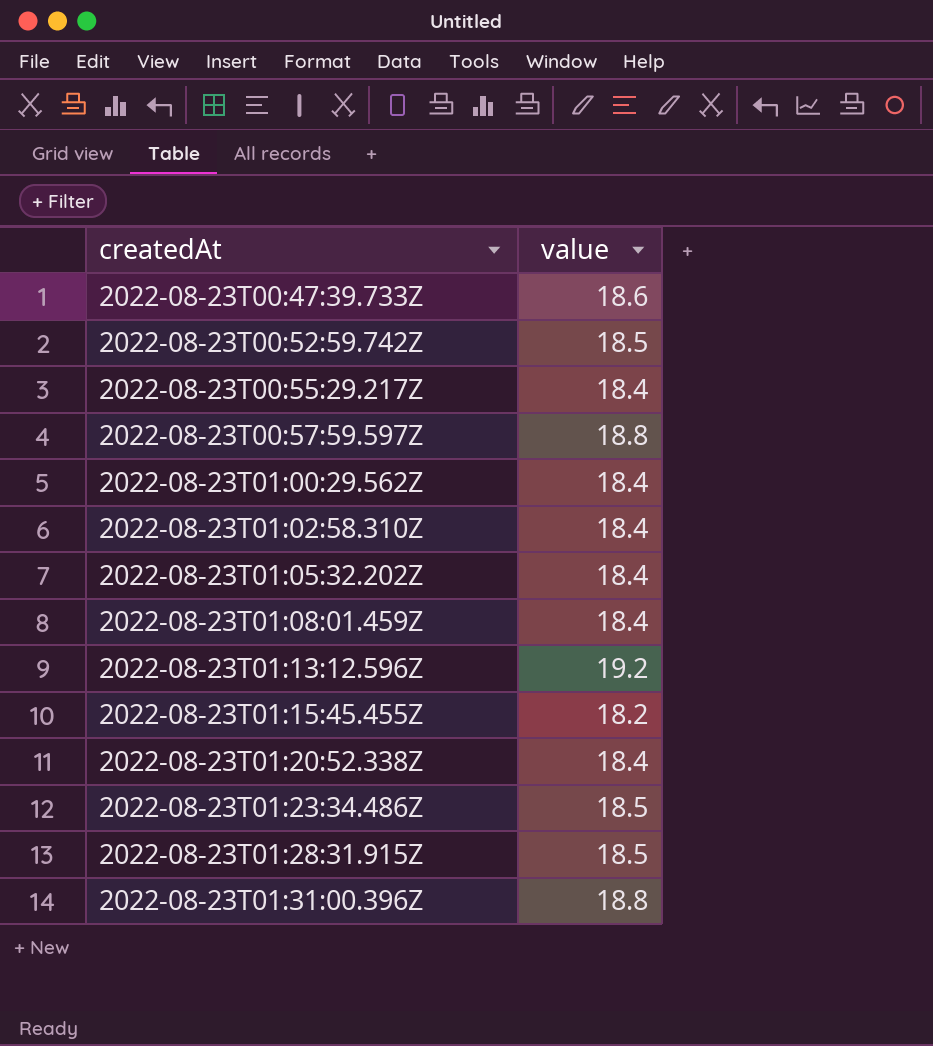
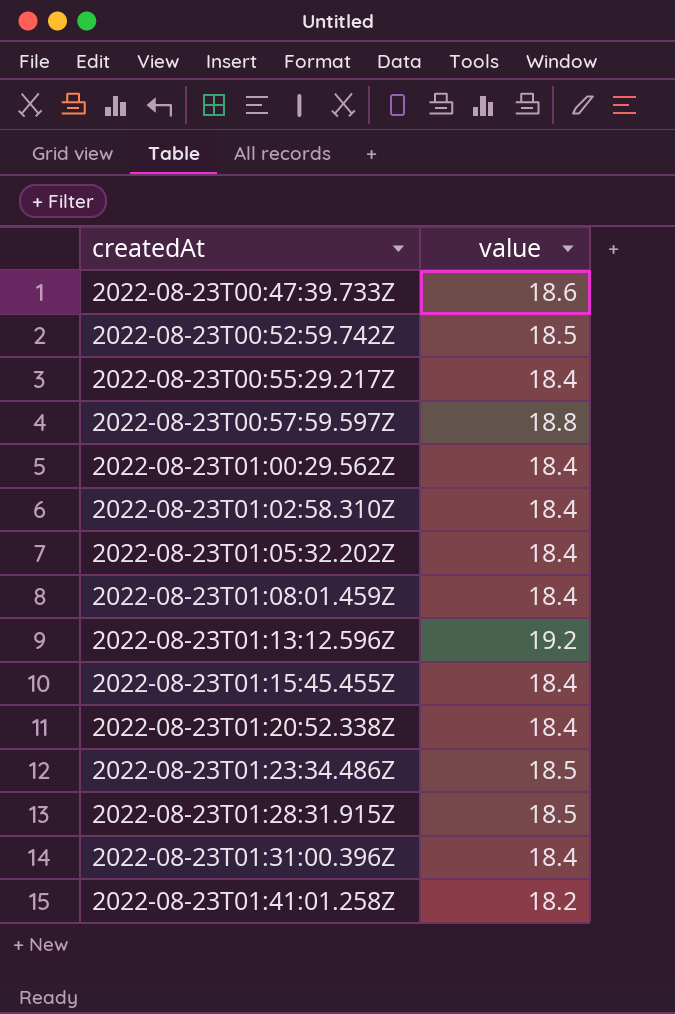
2022-08-23T01:15:45.455Z | value: 18.2 -> 18.4
2022-08-23T01:31:00.396Z | value: 18.8 -> 18.4
row 2022-08-23T01:41:01.258Z: none -> 18.2

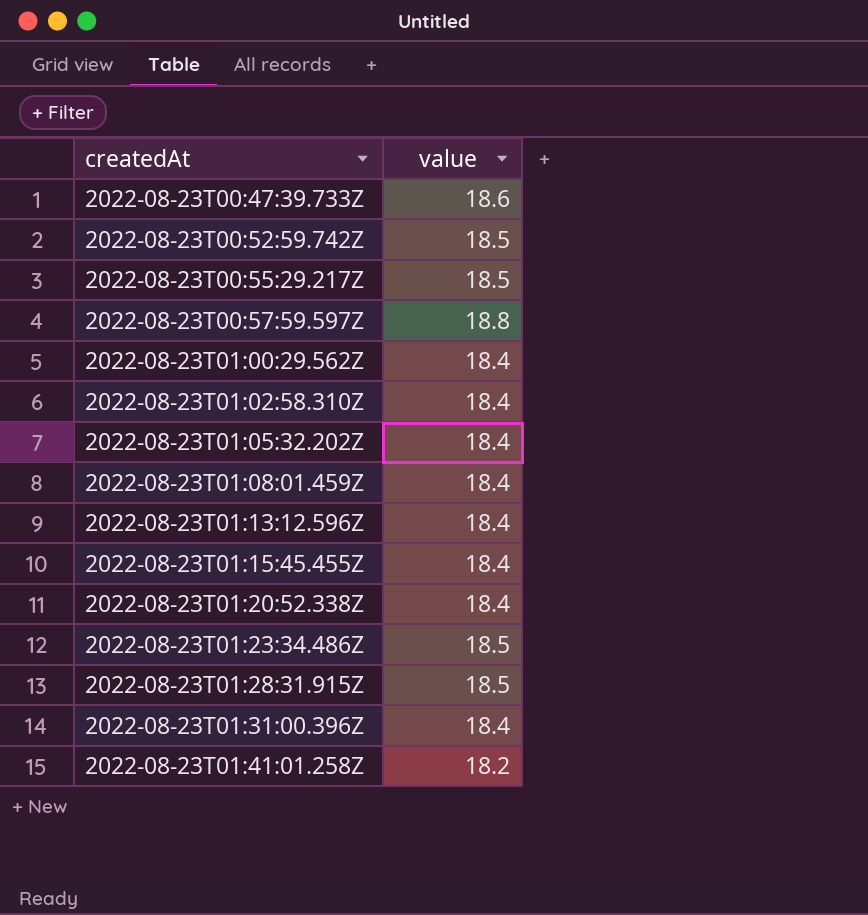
2022-08-23T00:55:29.217Z | value: 18.4 -> 18.5
2022-08-23T01:13:12.596Z | value: 19.2 -> 18.4

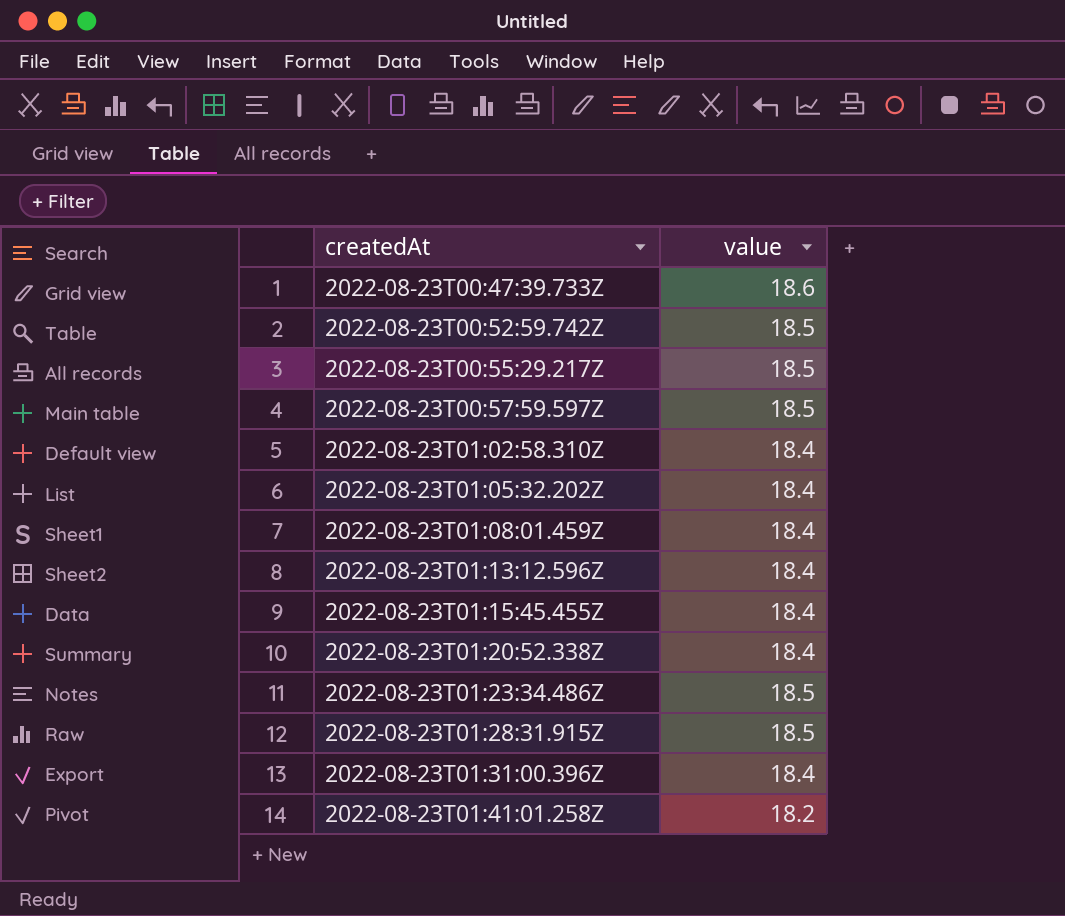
row 2022-08-23T01:00:29.562Z: 18.4 -> none
2022-08-23T00:57:59.597Z | value: 18.8 -> 18.5

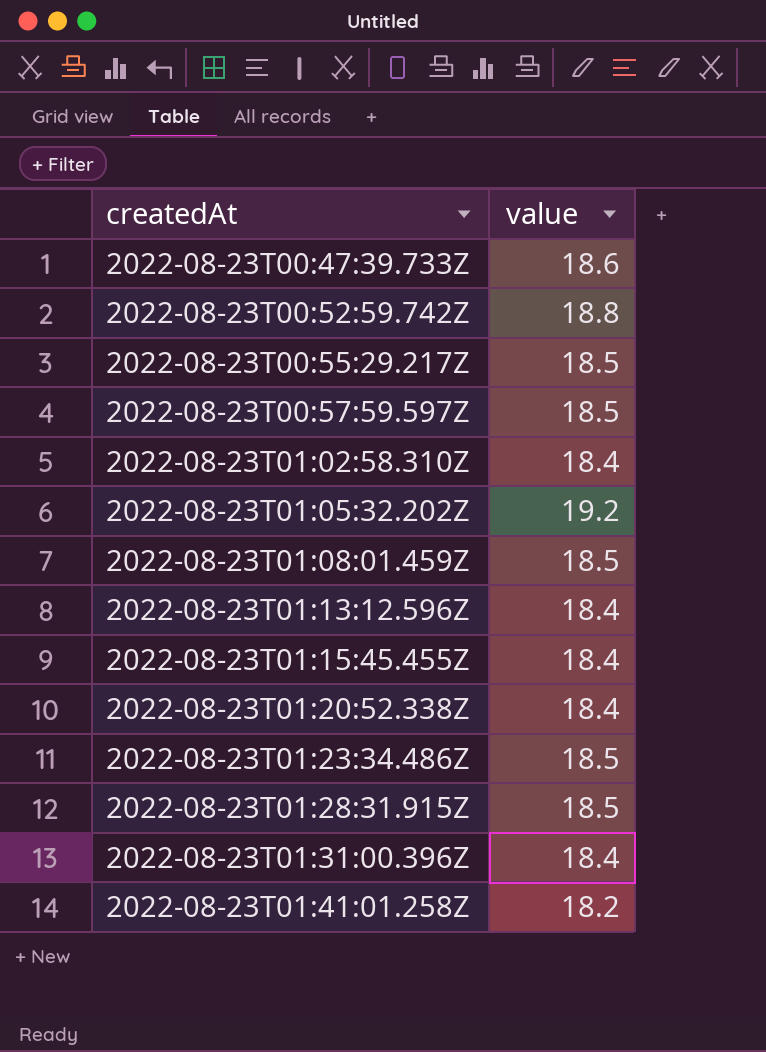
2022-08-23T00:52:59.742Z | value: 18.5 -> 18.8
2022-08-23T01:05:32.202Z | value: 18.4 -> 19.2
2022-08-23T01:08:01.459Z | value: 18.4 -> 18.5

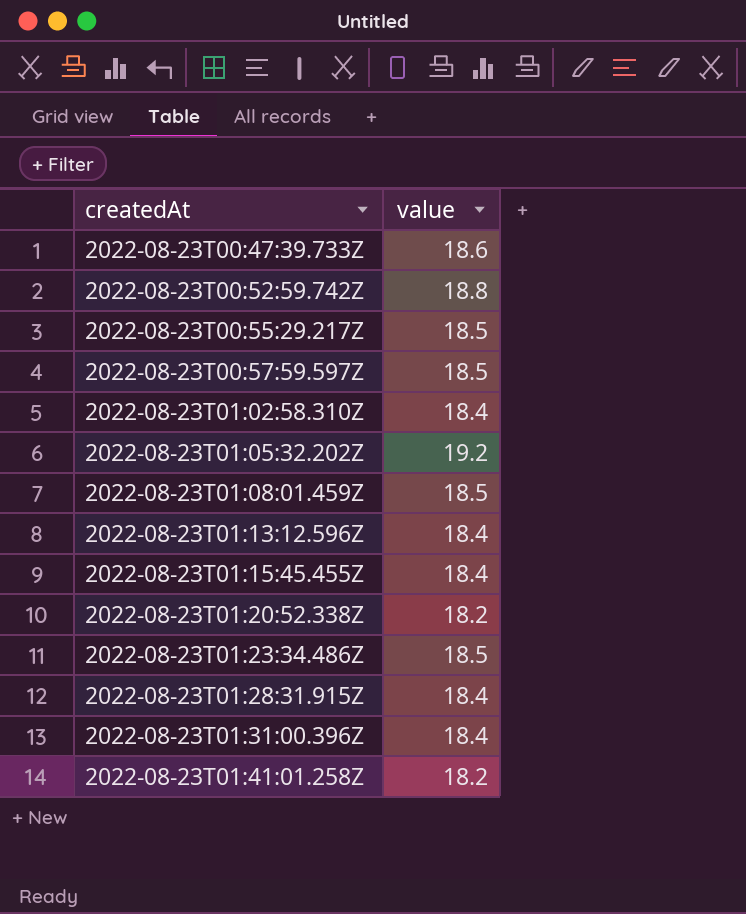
2022-08-23T01:20:52.338Z | value: 18.4 -> 18.2
2022-08-23T01:28:31.915Z | value: 18.5 -> 18.4

